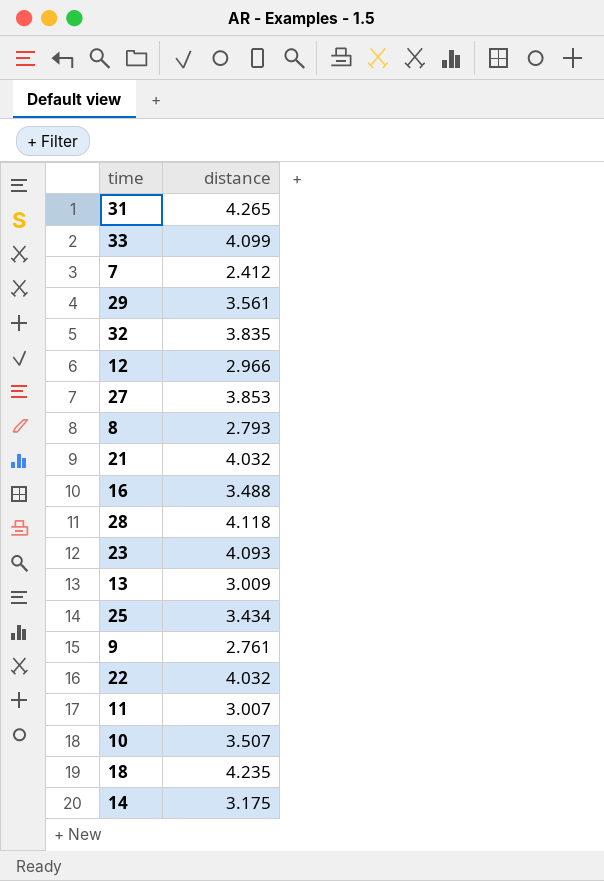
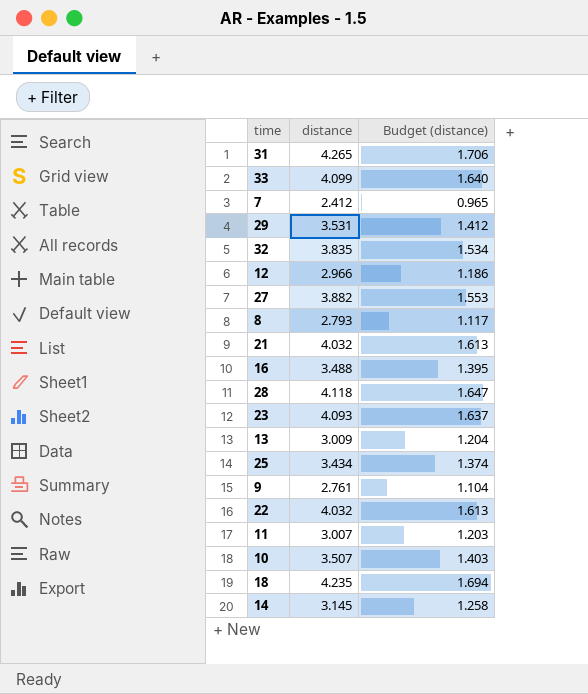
column Budget (distance) | formula: none -> [distance] * 0.4
29 | distance: 3.561 -> 3.531
27 | distance: 3.853 -> 3.882
14 | distance: 3.175 -> 3.145

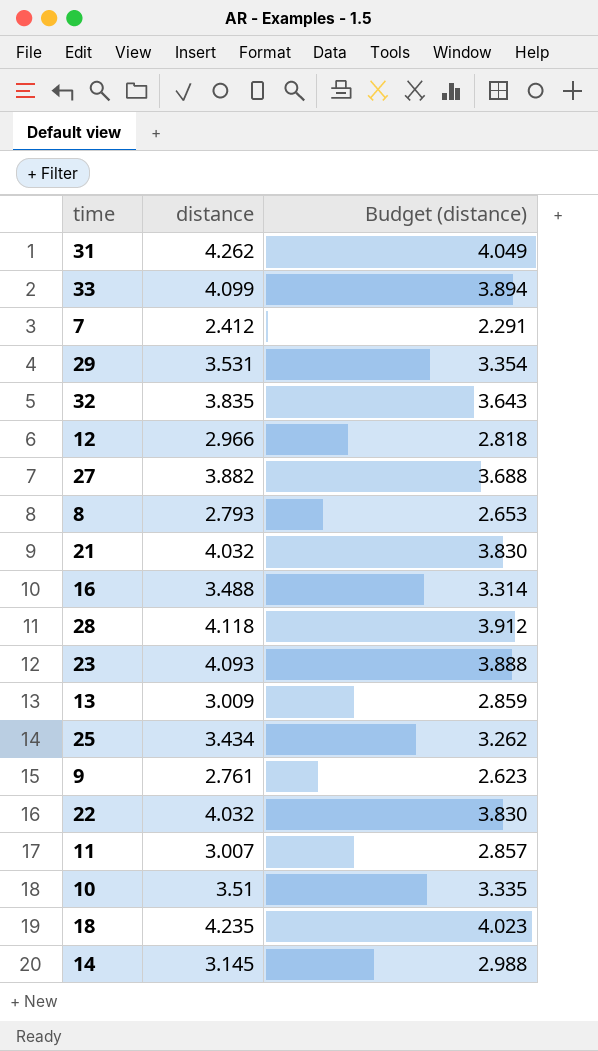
column Budget (distance) | formula: [distance] * 0.4 -> [distance] * 0.95
31 | distance: 4.265 -> 4.262
10 | distance: 3.507 -> 3.51

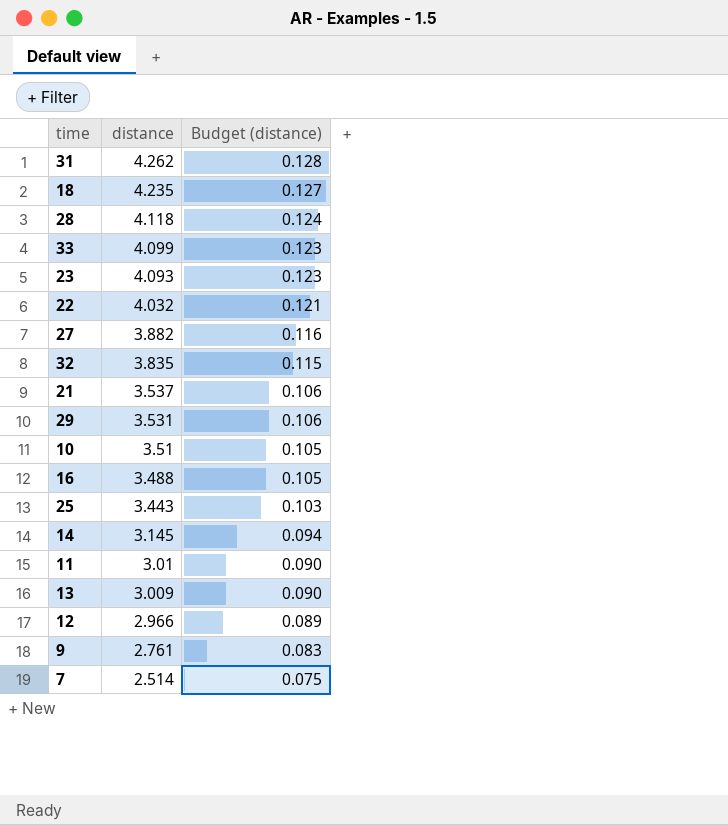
row order: none -> distance descending
column Budget (distance) | formula: [distance] * 0.95 -> [distance] * 0.03
row 8: 2.793 | 2.653 -> none
21 | distance: 4.032 -> 3.537
25 | distance: 3.434 -> 3.443
11 | distance: 3.007 -> 3.01
7 | distance: 2.412 -> 2.514

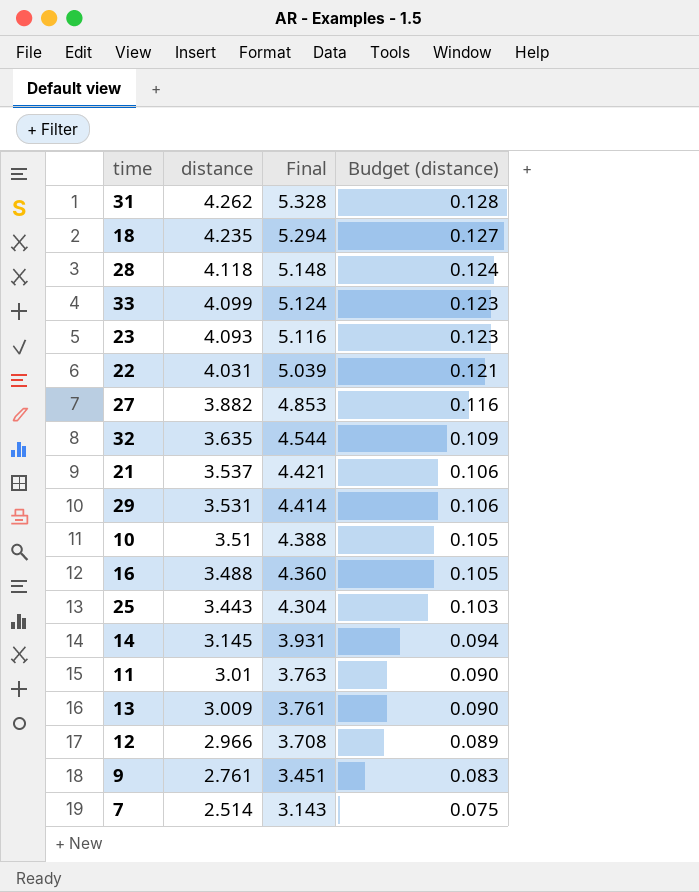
column Final | formula: none -> [distance] * 1.25
22 | distance: 4.032 -> 4.031
32 | distance: 3.835 -> 3.635
32 | Budget (distance): 0.115 -> 0.109

